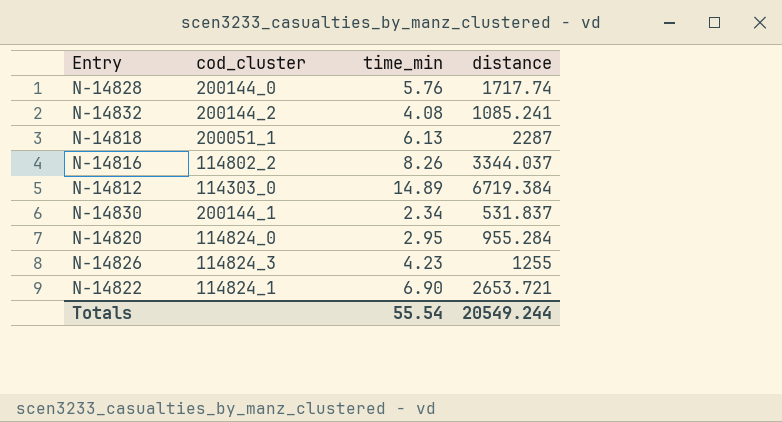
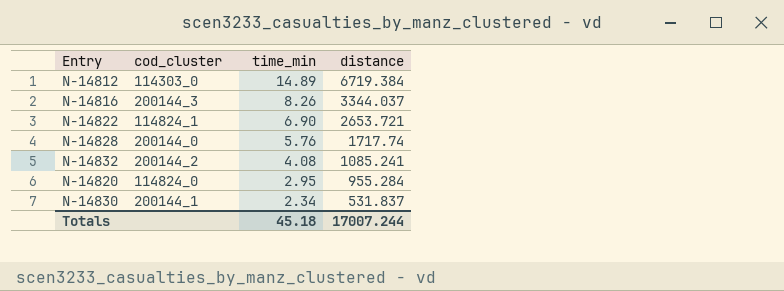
row order: none -> time_min descending
row N-14818: 200051_1 | 6.13 | 2287 -> none
row N-14826: 114824_3 | 4.23 | 1255 -> none
N-14816 | cod_cluster: 114802_2 -> 200144_3
Totals | time_min: 55.54 -> 45.18
Totals | distance: 20549.244 -> 17007.244

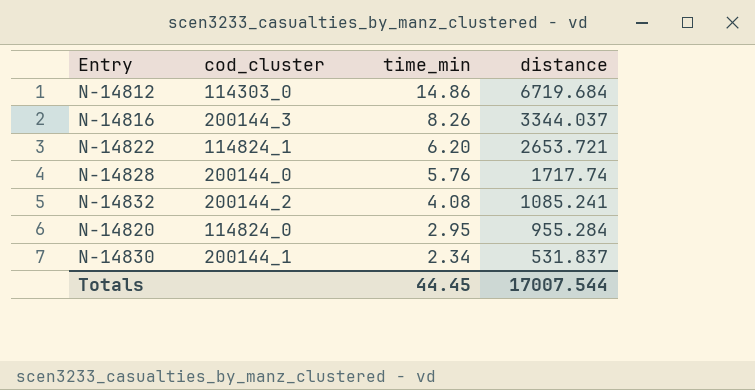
N-14812 | time_min: 14.89 -> 14.86
N-14812 | distance: 6719.384 -> 6719.684
N-14822 | time_min: 6.90 -> 6.20
Totals | time_min: 45.18 -> 44.45
Totals | distance: 17007.244 -> 17007.544

